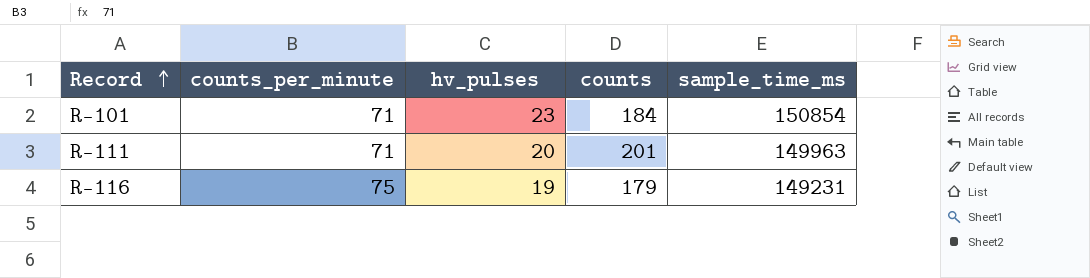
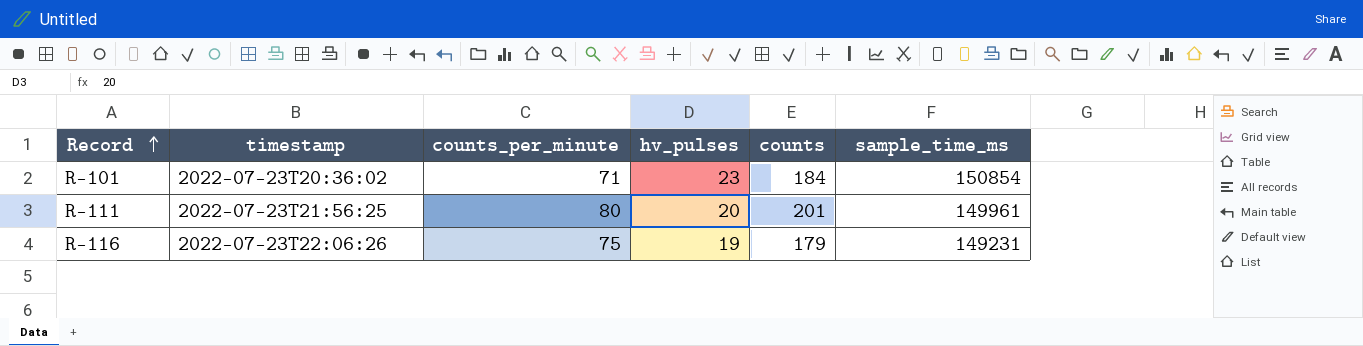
column timestamp | position: none -> 2
R-111 | counts_per_minute: 71 -> 80
R-111 | sample_time_ms: 149963 -> 149961

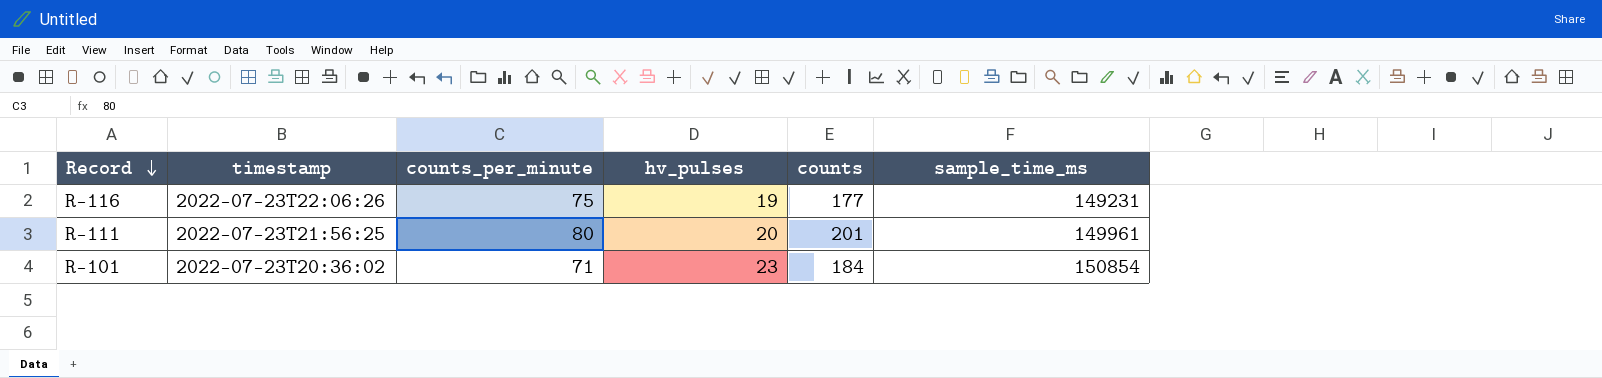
row order: Record ascending -> Record descending
R-116 | counts: 179 -> 177

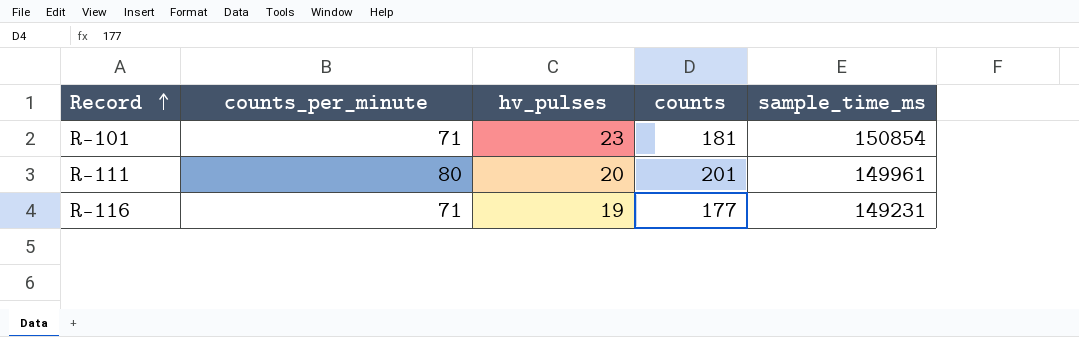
row order: Record descending -> Record ascending
column timestamp | position: 2 -> none
R-101 | counts: 184 -> 181
R-116 | counts_per_minute: 75 -> 71

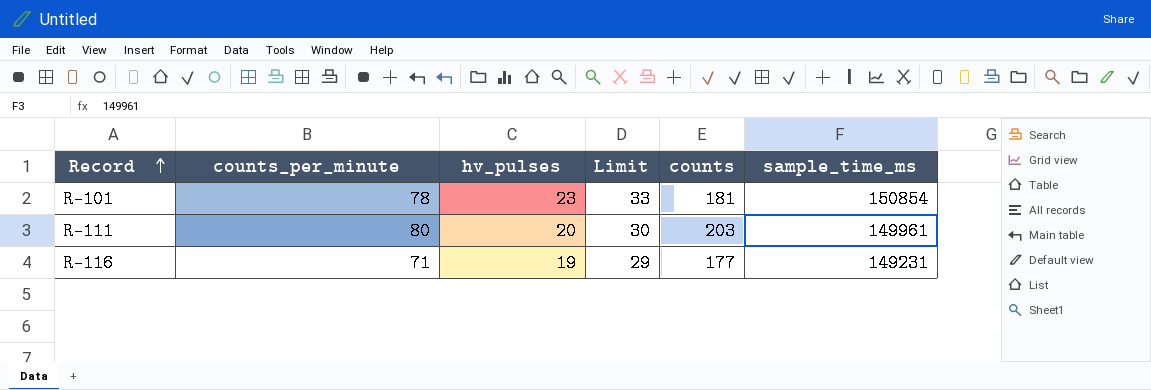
column Limit | formula: none -> [hv_pulses] + 10
R-101 | counts_per_minute: 71 -> 78
R-111 | counts: 201 -> 203

